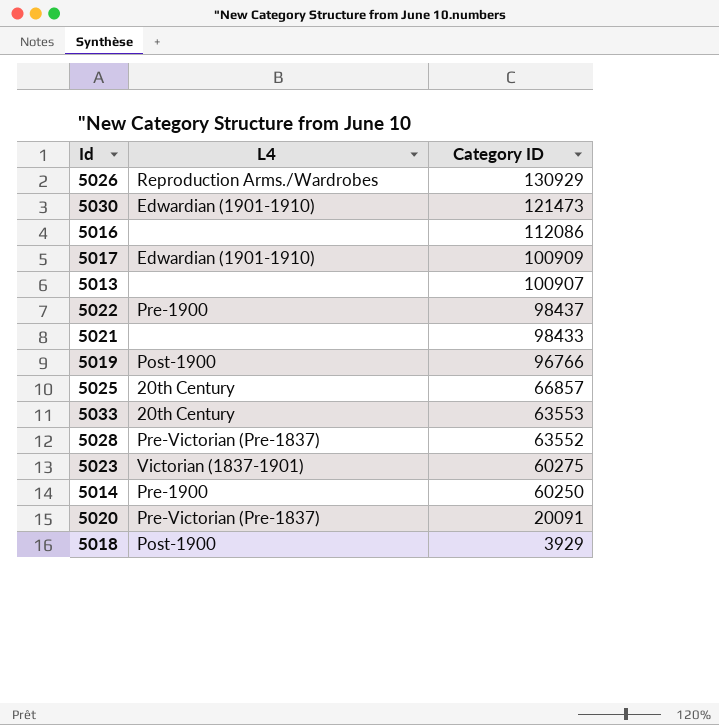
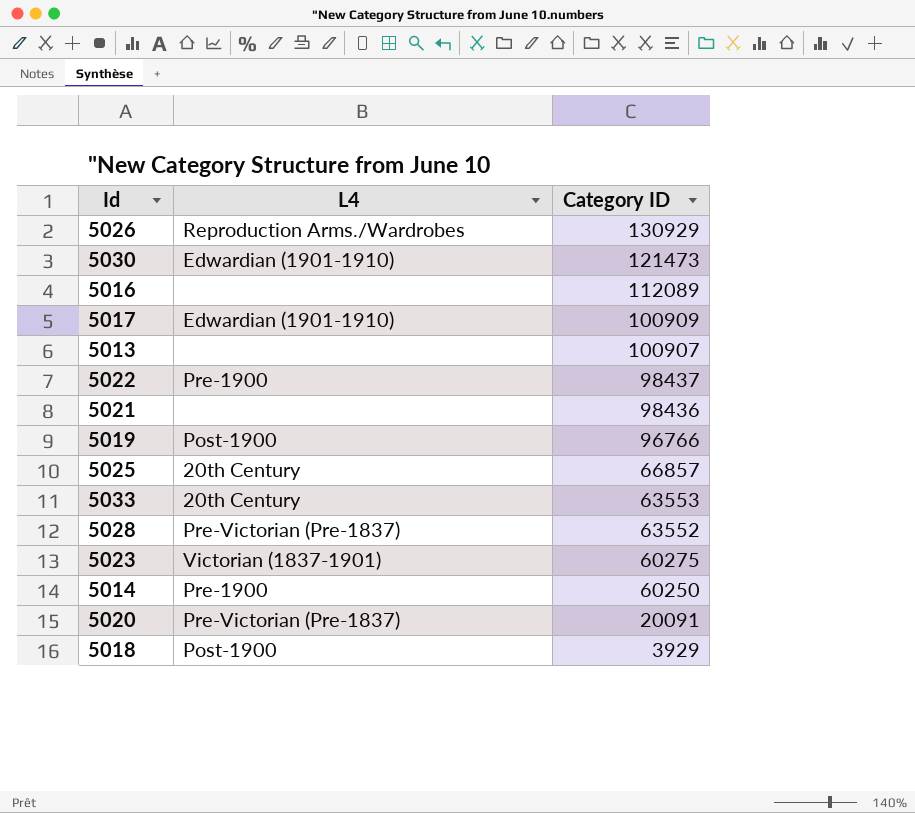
5016 | Category ID: 112086 -> 112089
5021 | Category ID: 98433 -> 98436

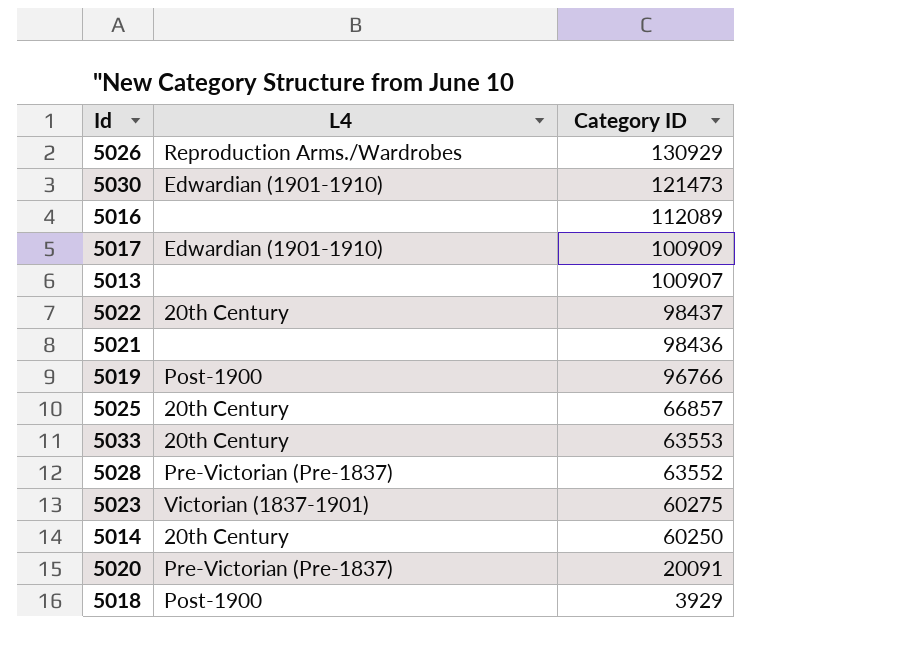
5022 | L4: Pre-1900 -> 20th Century
5014 | L4: Pre-1900 -> 20th Century

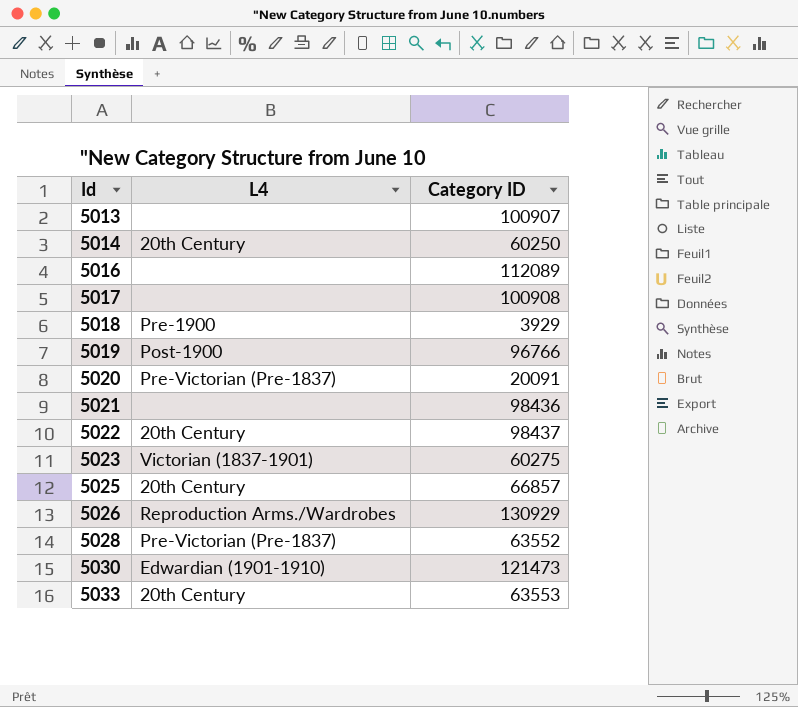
row order: Category ID descending -> Id ascending
5017 | L4: Edwardian (1901-1910) -> none
5017 | Category ID: 100909 -> 100908
5018 | L4: Post-1900 -> Pre-1900

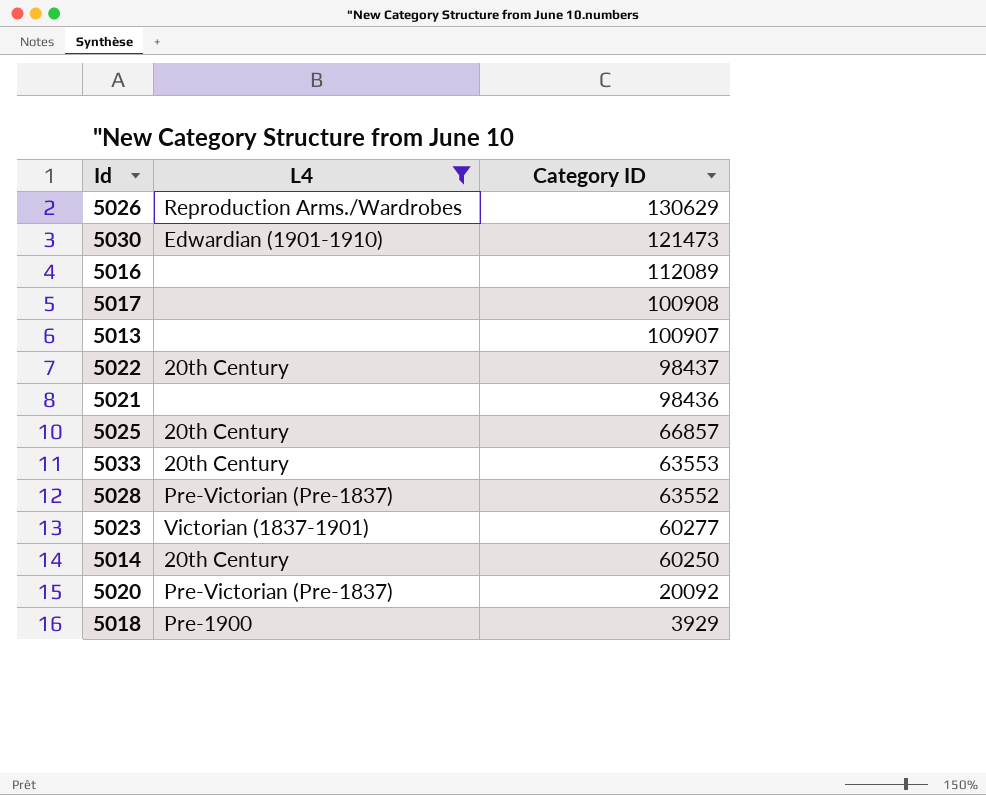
filter: none -> L4 != Post-1900
row order: Id ascending -> Category ID descending
5026 | Category ID: 130929 -> 130629
5023 | Category ID: 60275 -> 60277
5020 | Category ID: 20091 -> 20092

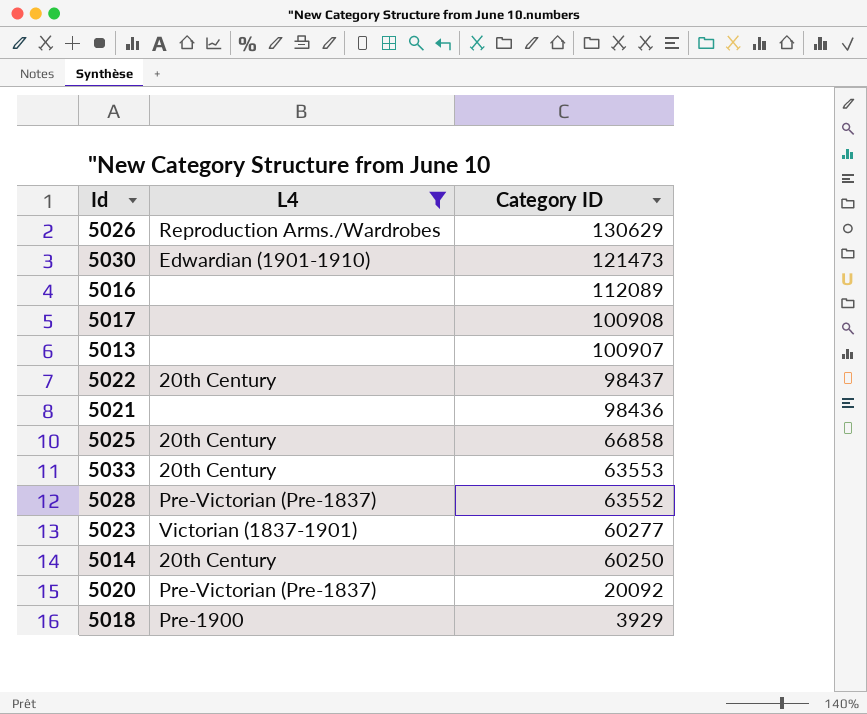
5025 | Category ID: 66857 -> 66858

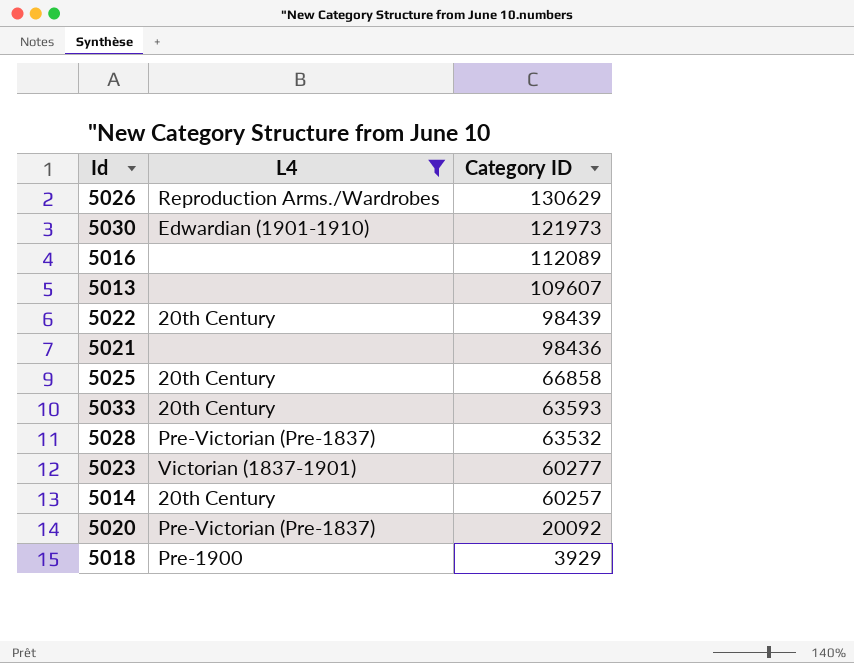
row 5017: none | 100908 -> none
5030 | Category ID: 121473 -> 121973
5013 | Category ID: 100907 -> 109607
5022 | Category ID: 98437 -> 98439
5033 | Category ID: 63553 -> 63593
5028 | Category ID: 63552 -> 63532
5014 | Category ID: 60250 -> 60257

